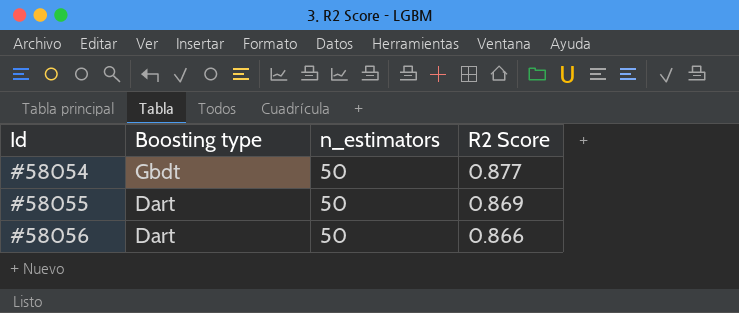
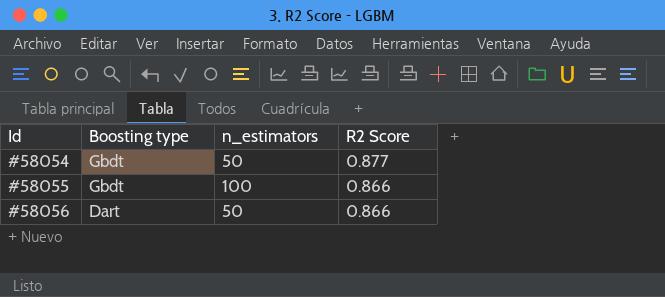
#58055 | Boosting type: Dart -> Gbdt
#58055 | n_estimators: 50 -> 100
#58055 | R2 Score: 0.869 -> 0.866

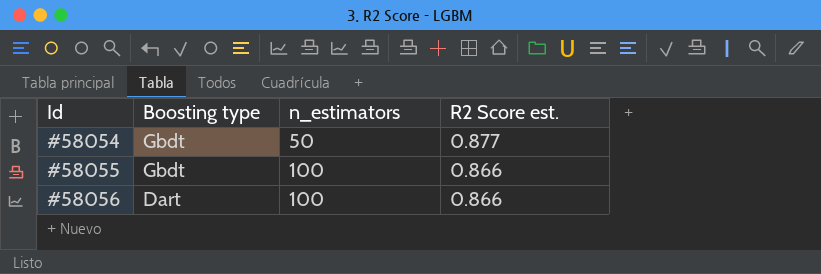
column name: R2 Score -> R2 Score est.
#58056 | n_estimators: 50 -> 100

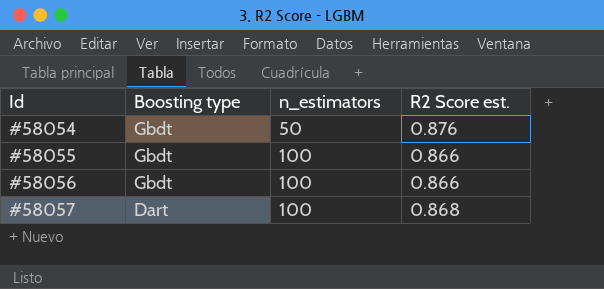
#58054 | R2 Score est.: 0.877 -> 0.876
#58056 | Boosting type: Dart -> Gbdt
row #58057: none -> Dart | 100 | 0.868

